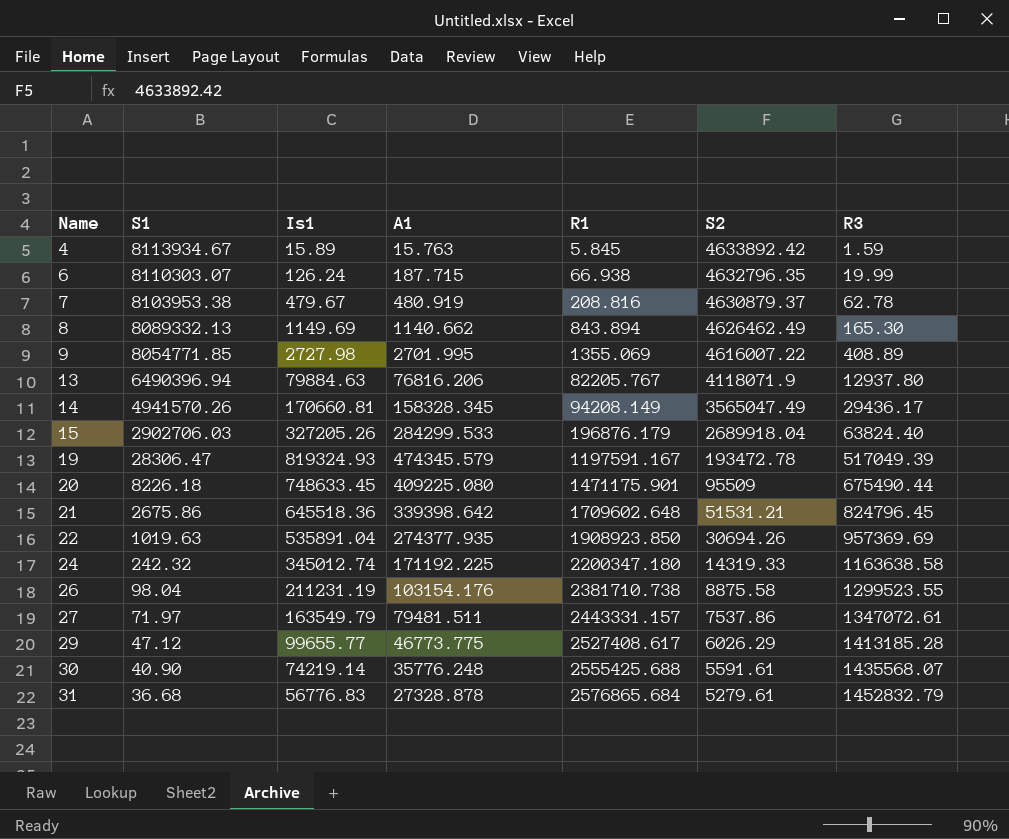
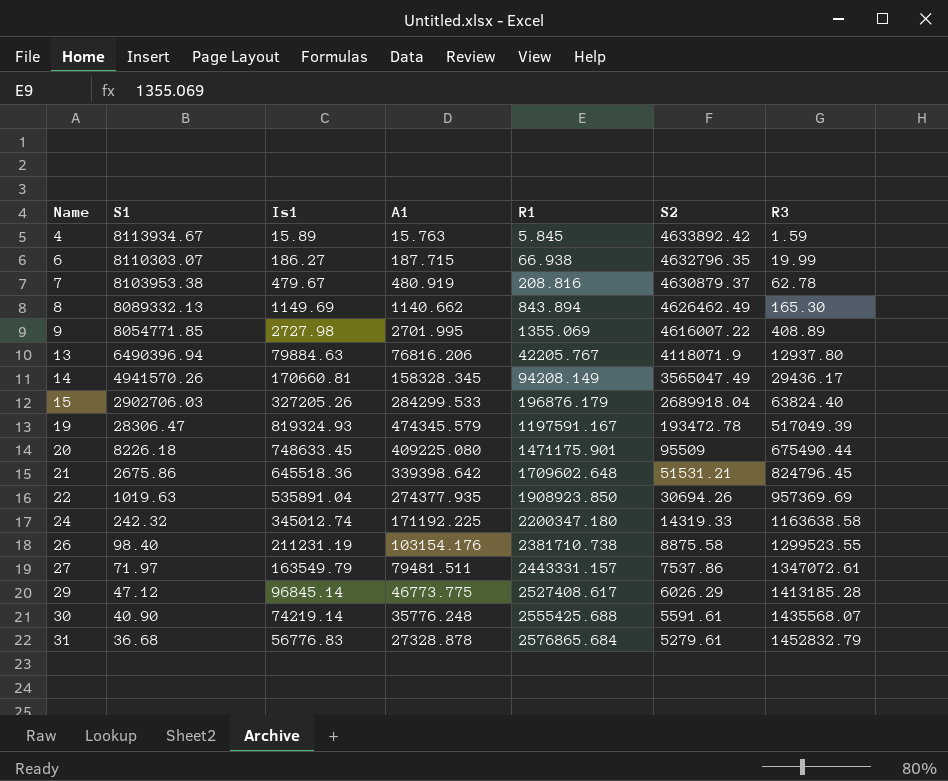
6 | Is1: 126.24 -> 186.27
13 | R1: 82205.767 -> 42205.767
26 | S1: 98.04 -> 98.40
29 | Is1: 99655.77 -> 96845.14

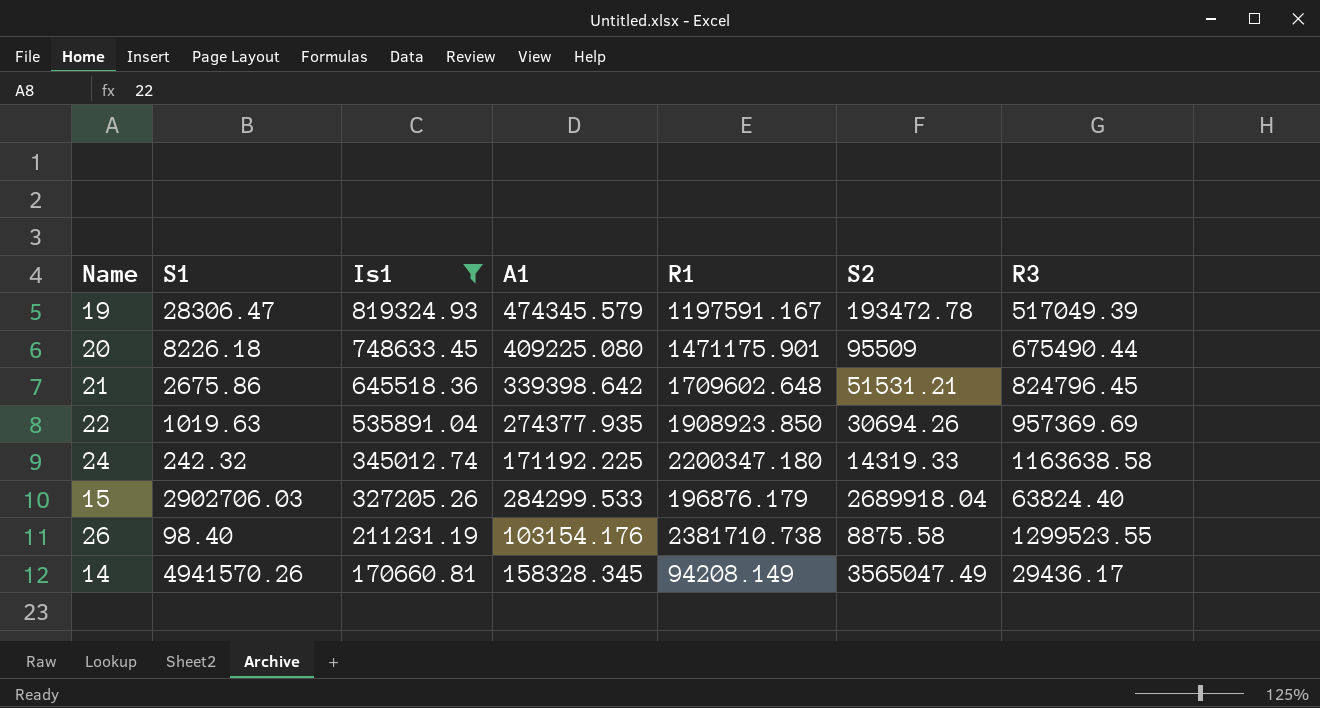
filter: none -> Is1 >= 170660.81
row order: Name ascending -> Is1 descending

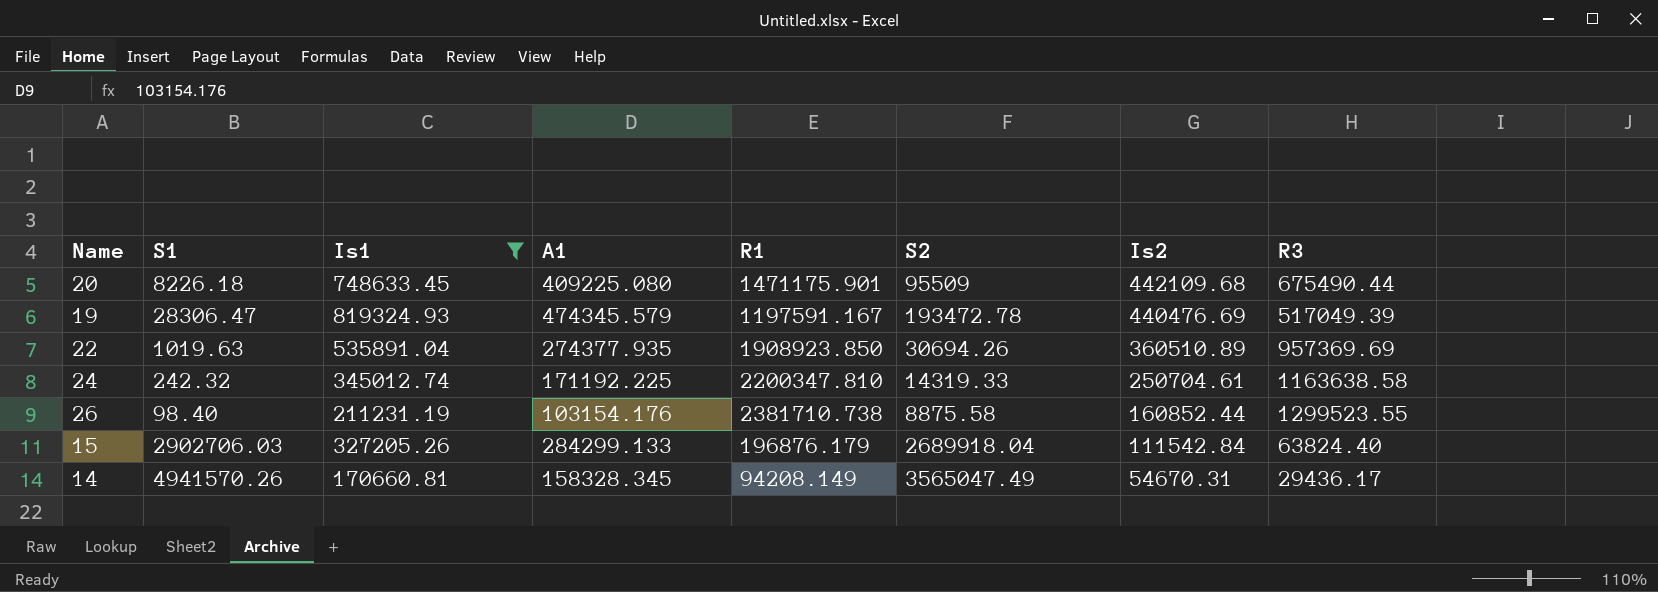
row order: Is1 descending -> Is2 descending
column Is2 | position: none -> 7
row 21: 2675.86 | 645518.36 | 339398.642 | 1709602.648 | 51531.21 | 824796.45 -> none
24 | R1: 2200347.180 -> 2200347.810
15 | A1: 284299.533 -> 284299.133

